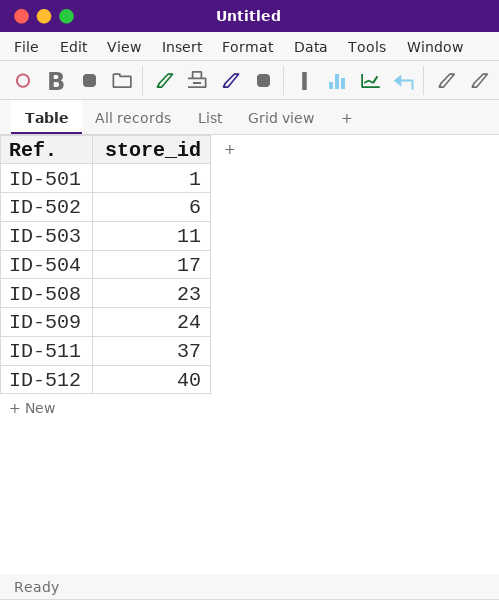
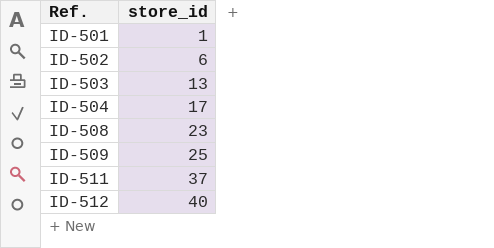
ID-503 | store_id: 11 -> 13
ID-509 | store_id: 24 -> 25

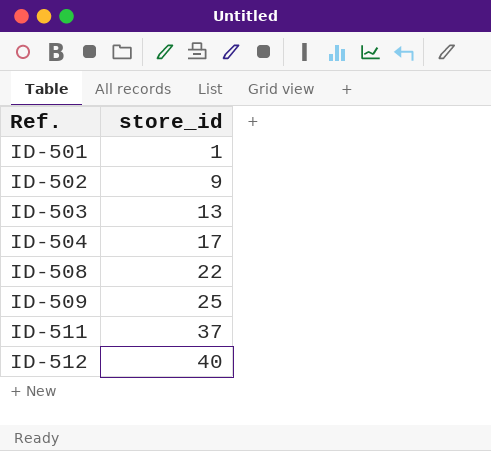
ID-502 | store_id: 6 -> 9
ID-508 | store_id: 23 -> 22

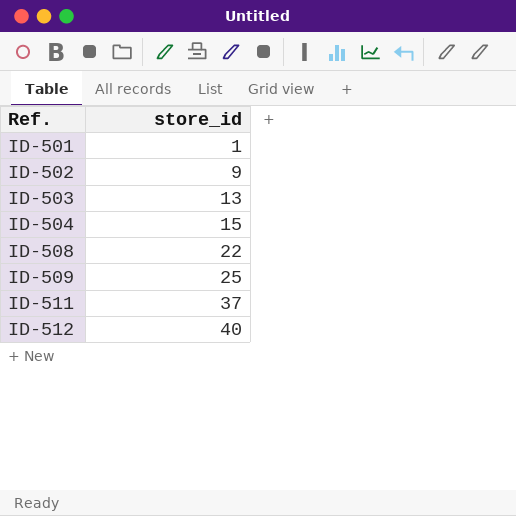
ID-504 | store_id: 17 -> 15

